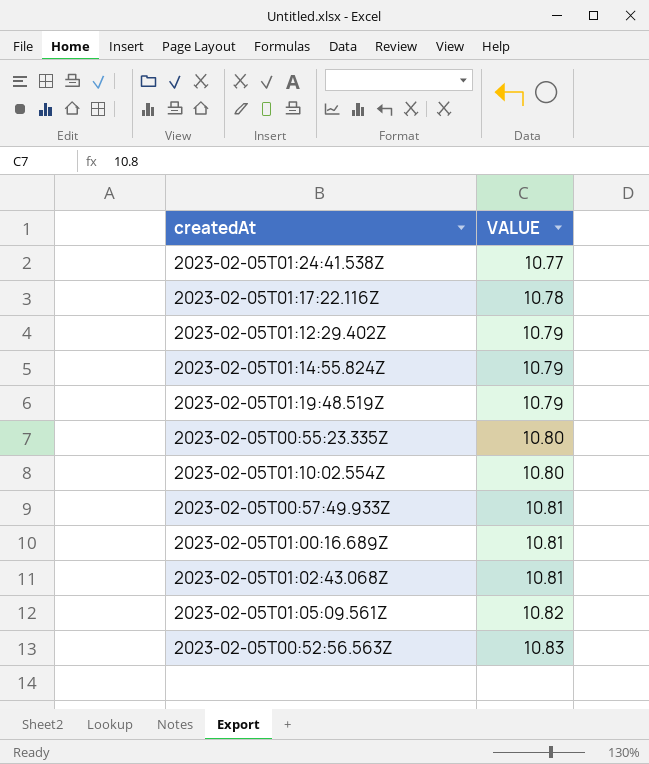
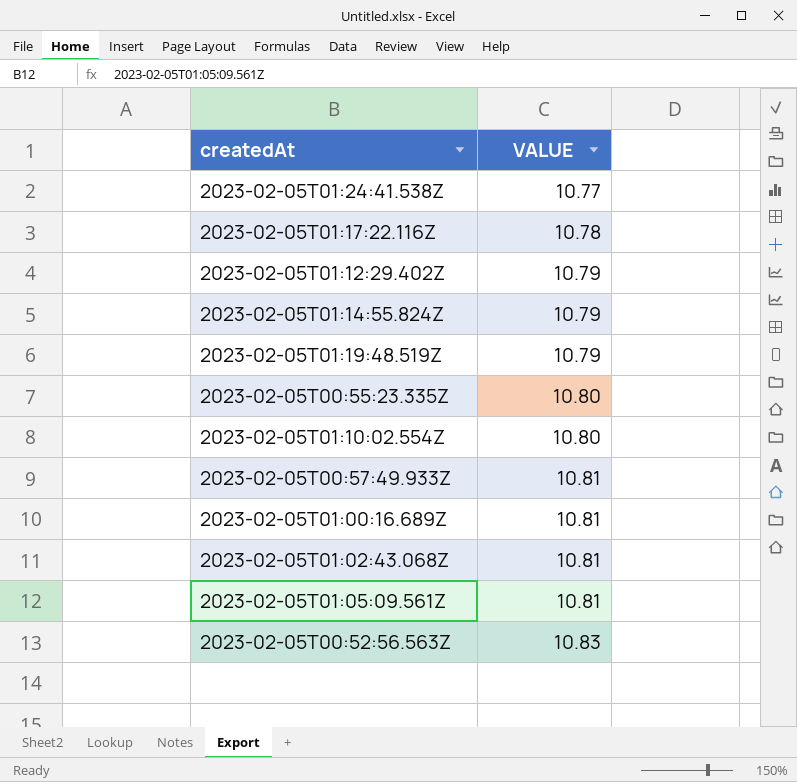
2023-02-05T01:05:09.561Z | VALUE: 10.82 -> 10.81

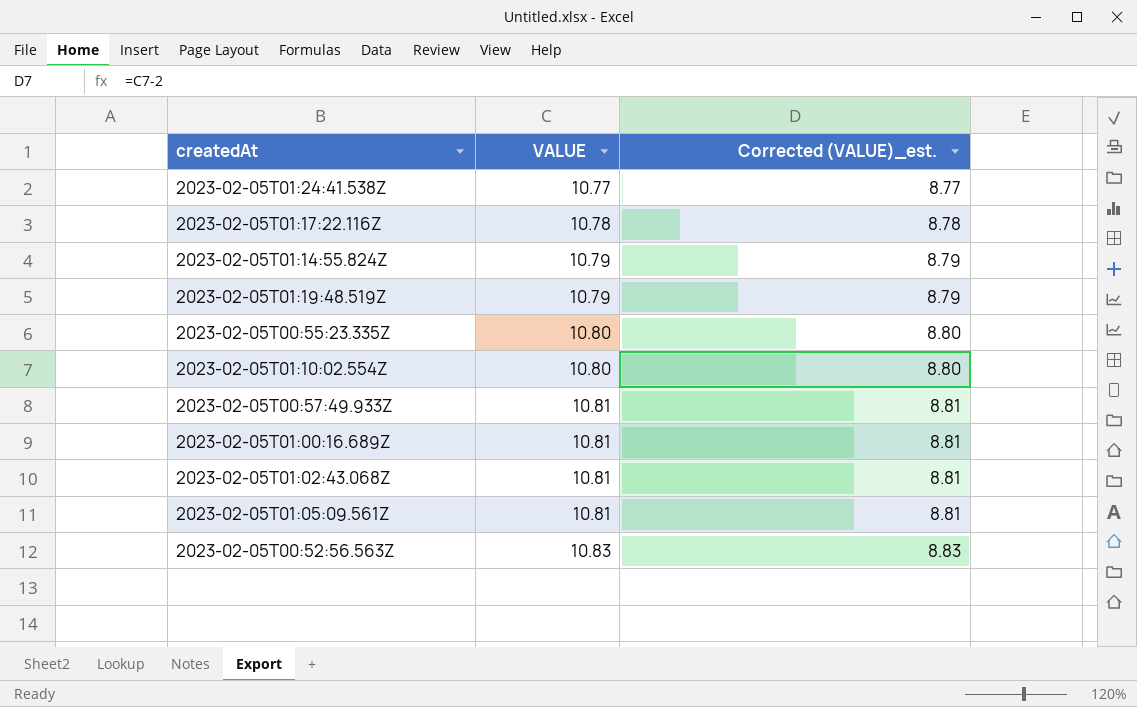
column Corrected (VALUE)_est. | formula: none -> [VALUE] - 2
row 2023-02-05T01:12:29.402Z: 10.79 -> none

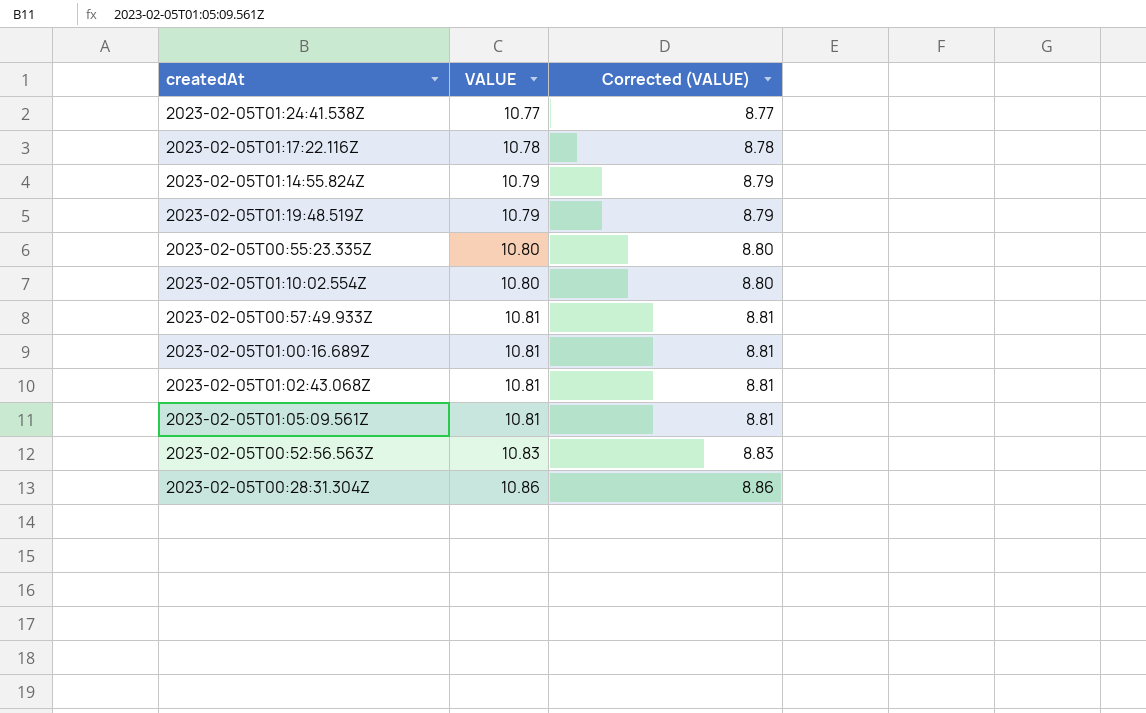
column name: Corrected (VALUE)_est. -> Corrected (VALUE)
row 2023-02-05T00:28:31.304Z: none -> 10.86 | 8.86

